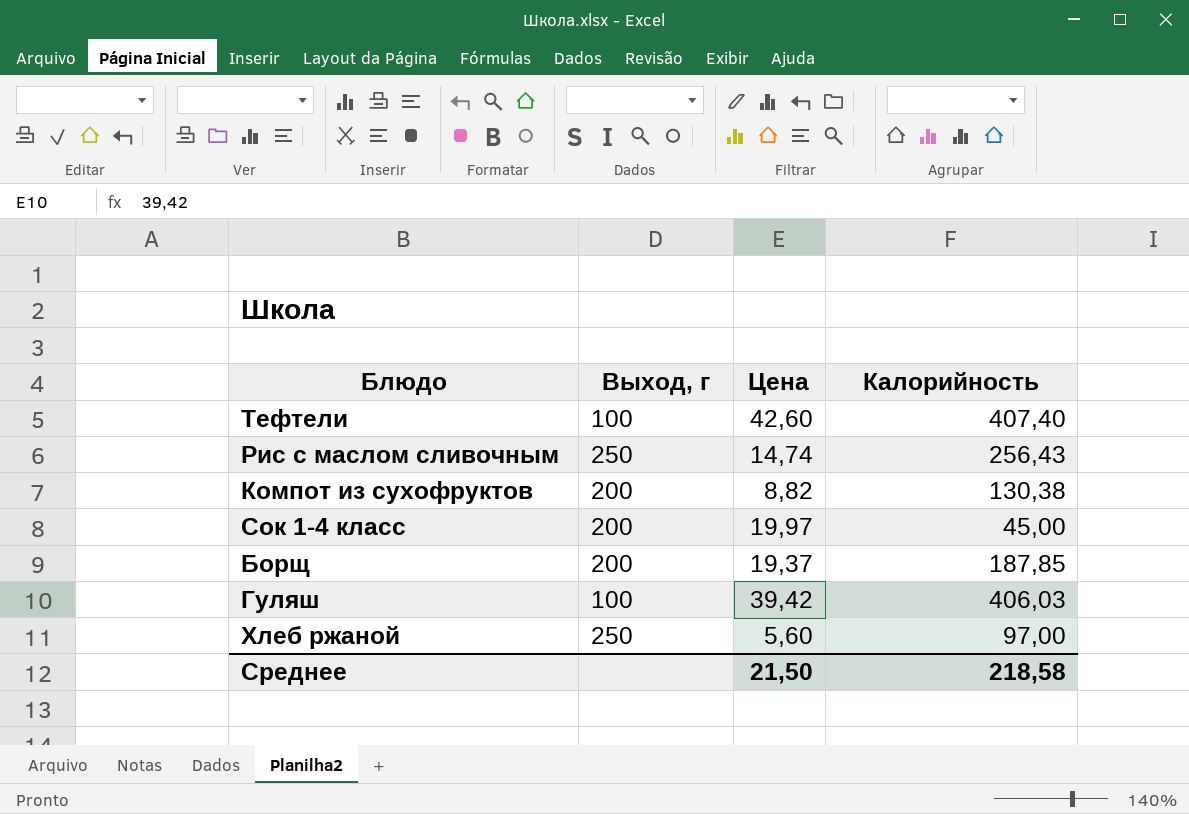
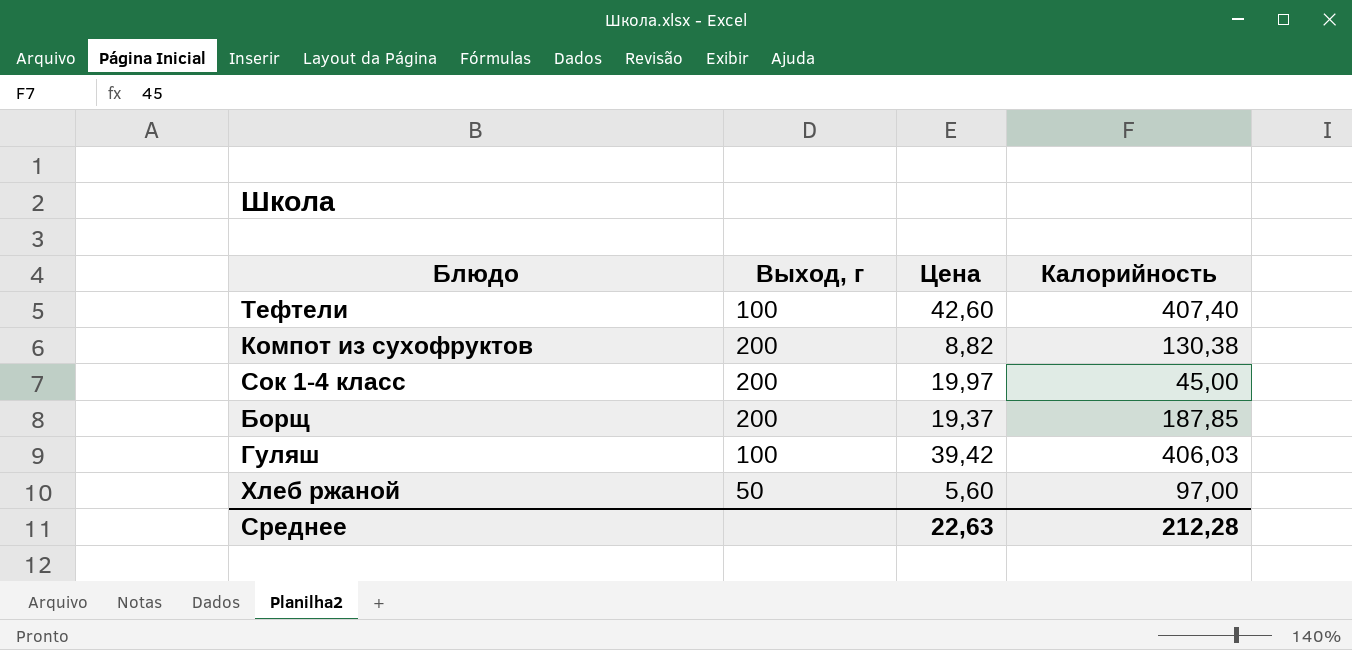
row Рис с маслом сливочным: 250 | 14,74 | 256,43 -> none
Хлеб ржаной | Выход, г: 250 -> 50
Среднее | Цена: 21,50 -> 22,63
Среднее | Калорийность: 218,58 -> 212,28

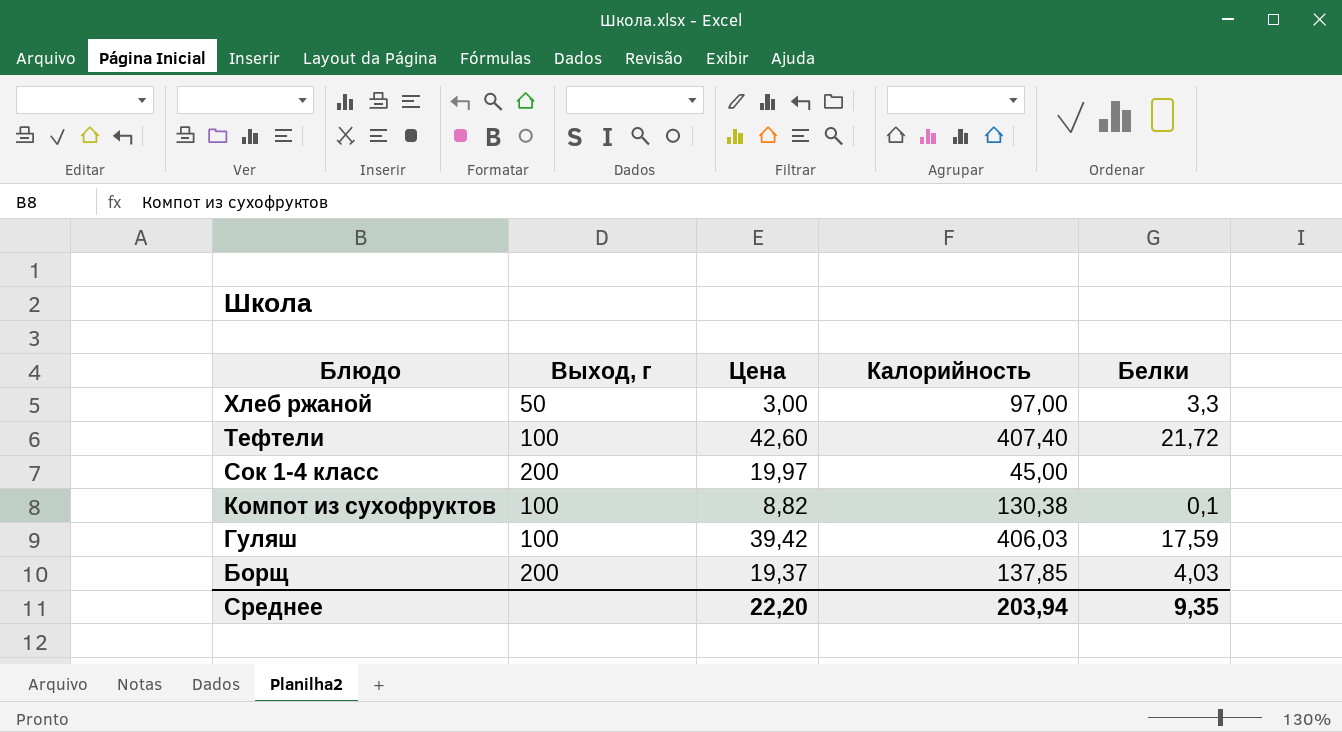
row order: none -> Блюдо descending
column Белки | position: none -> 5
Хлеб ржаной | Цена: 5,60 -> 3,00
Компот из сухофруктов | Выход, г: 200 -> 100
Борщ | Калорийность: 187,85 -> 137,85
Среднее | Цена: 22,63 -> 22,20
Среднее | Калорийность: 212,28 -> 203,94

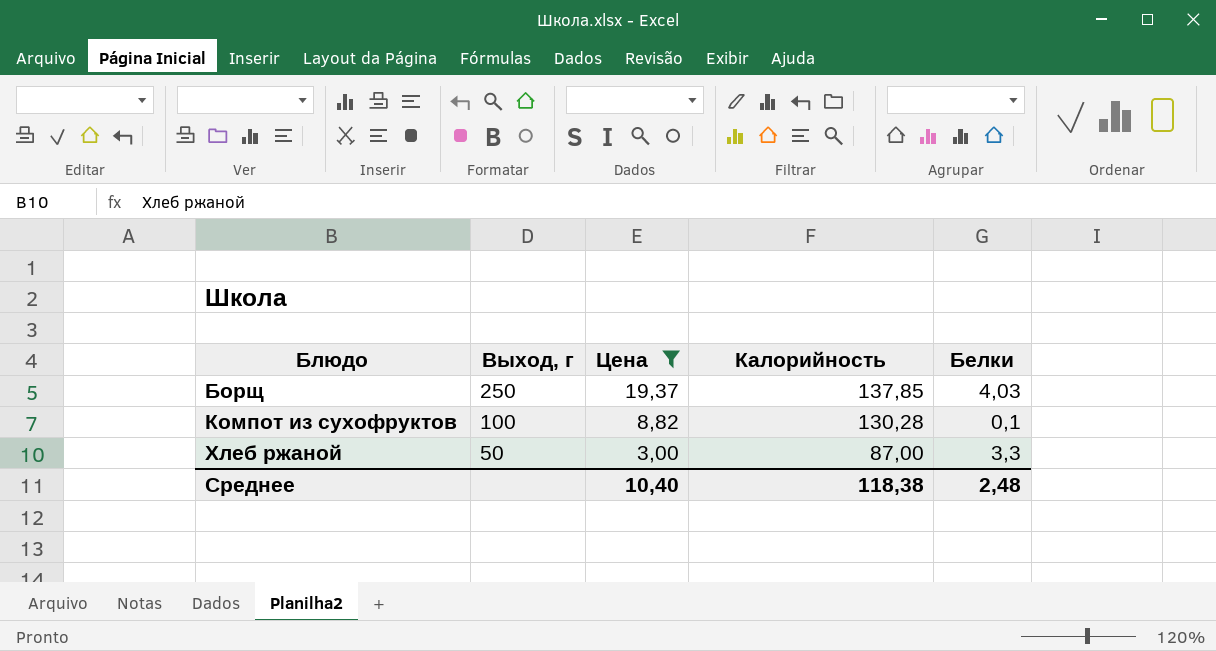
filter: none -> Цена <= 19,37
row order: Блюдо descending -> Блюдо ascending
Борщ | Выход, г: 200 -> 250
Компот из сухофруктов | Калорийность: 130,38 -> 130,28
Хлеб ржаной | Калорийность: 97,00 -> 87,00
Среднее | Цена: 22,20 -> 10,40
Среднее | Калорийность: 203,94 -> 118,38
Среднее | Белки: 9,35 -> 2,48

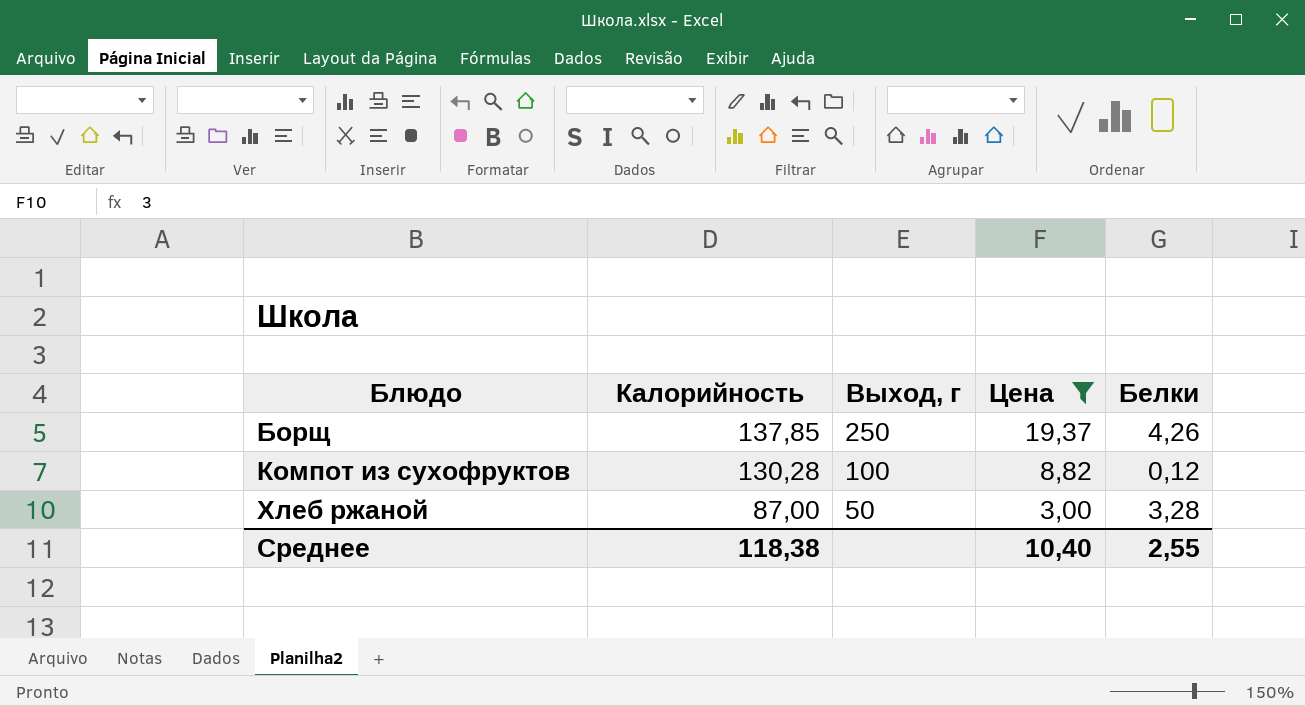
column Калорийность | position: 4 -> 2
Борщ | Белки: 4,03 -> 4,26
Компот из сухофруктов | Белки: 0,1 -> 0,12
Хлеб ржаной | Белки: 3,3 -> 3,28
Среднее | Белки: 2,48 -> 2,55

